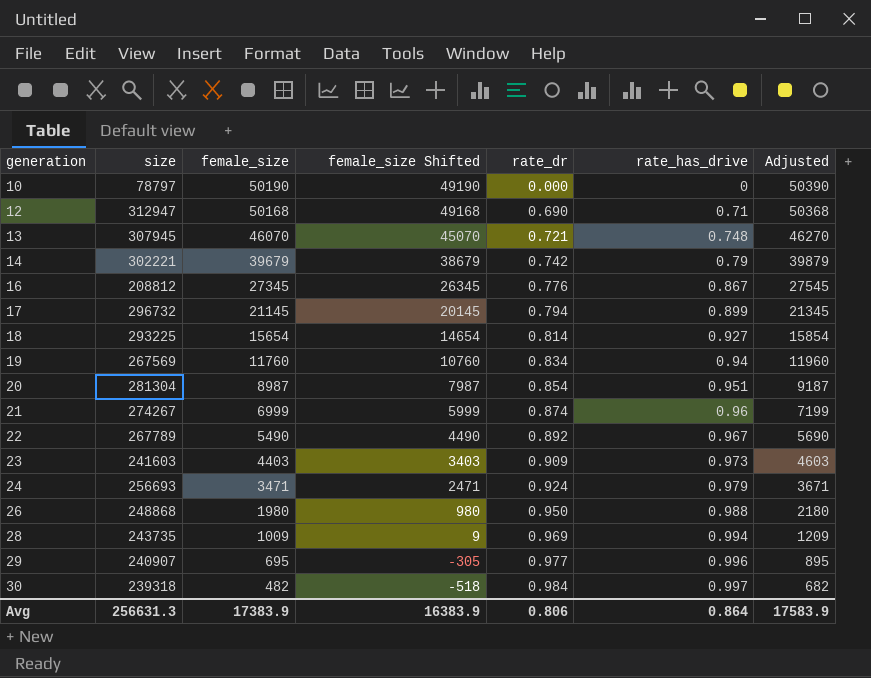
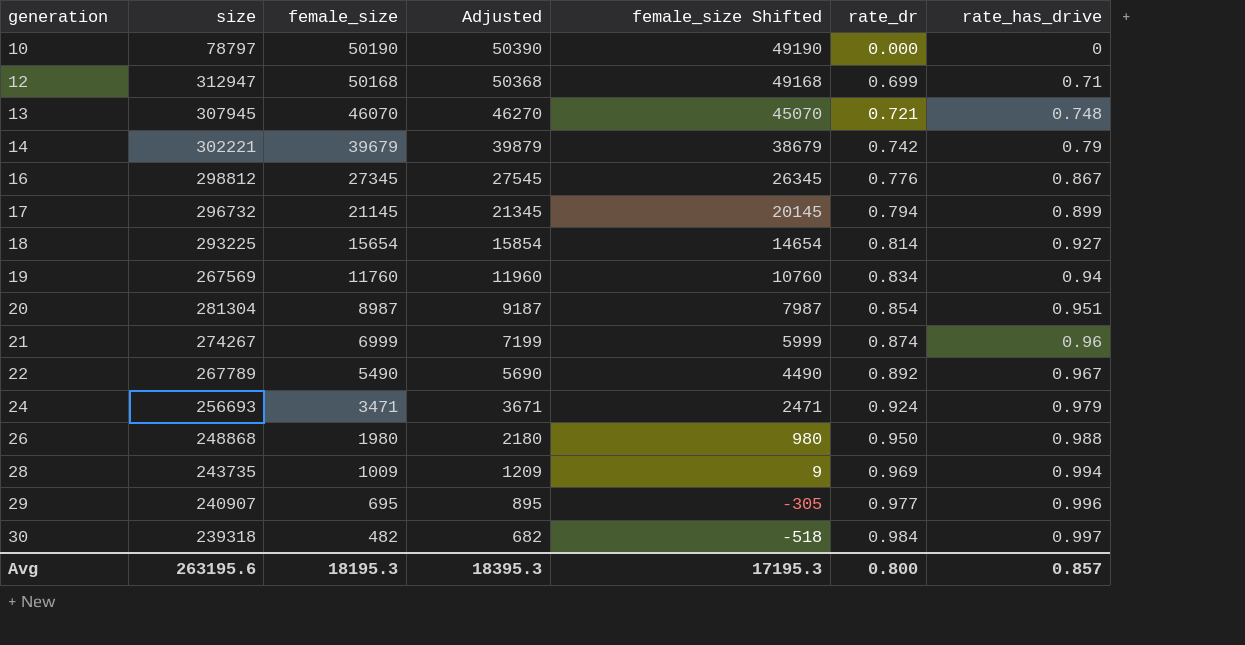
column Adjusted | position: 7 -> 4
row 23: 241603 | 4403 | 3403 | 0.909 | 0.973 | 4603 -> none
12 | rate_dr: 0.690 -> 0.699
16 | size: 208812 -> 298812
Avg | size: 256631.3 -> 263195.6
Avg | female_size: 17383.9 -> 18195.3
Avg | Adjusted: 17583.9 -> 18395.3
Avg | female_size Shifted: 16383.9 -> 17195.3
Avg | rate_dr: 0.806 -> 0.800
Avg | rate_has_drive: 0.864 -> 0.857

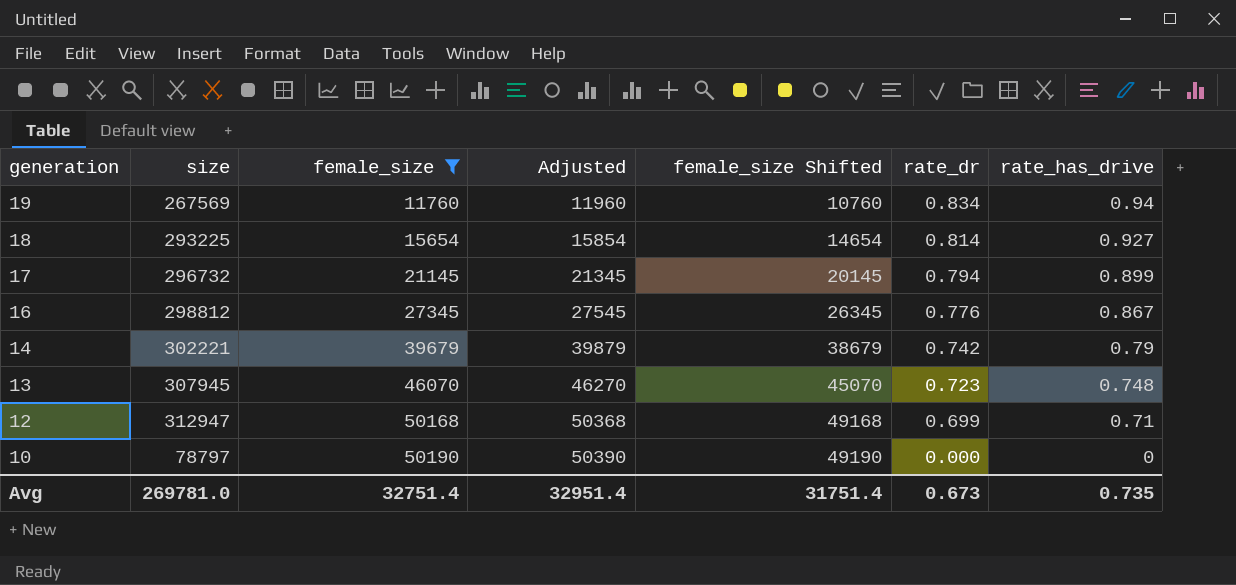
filter: none -> female_size >= 11760
row order: generation ascending -> generation descending
13 | rate_dr: 0.721 -> 0.723
Avg | size: 263195.6 -> 269781.0
Avg | female_size: 18195.3 -> 32751.4
Avg | Adjusted: 18395.3 -> 32951.4
Avg | female_size Shifted: 17195.3 -> 31751.4
Avg | rate_dr: 0.800 -> 0.673
Avg | rate_has_drive: 0.857 -> 0.735

